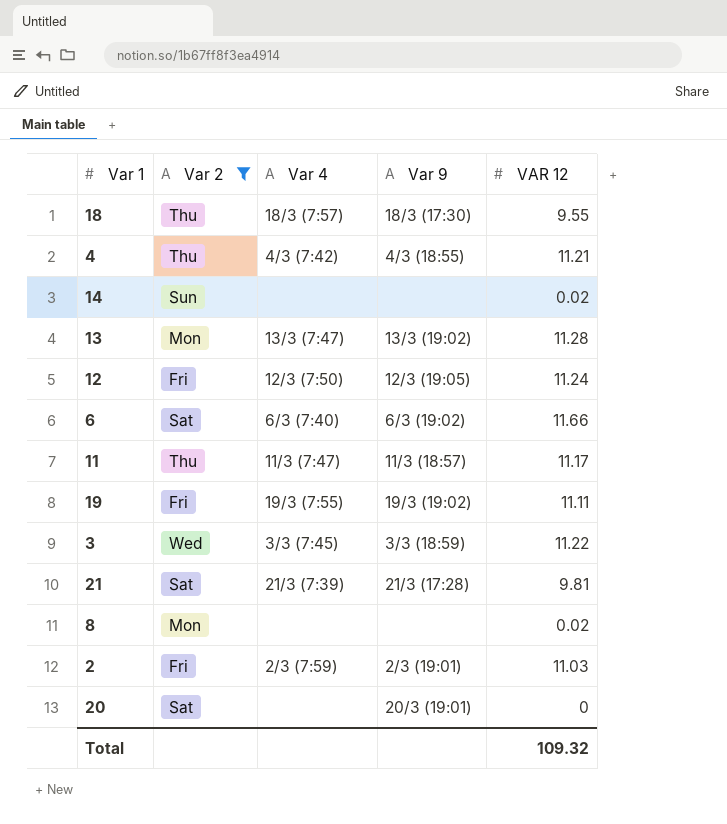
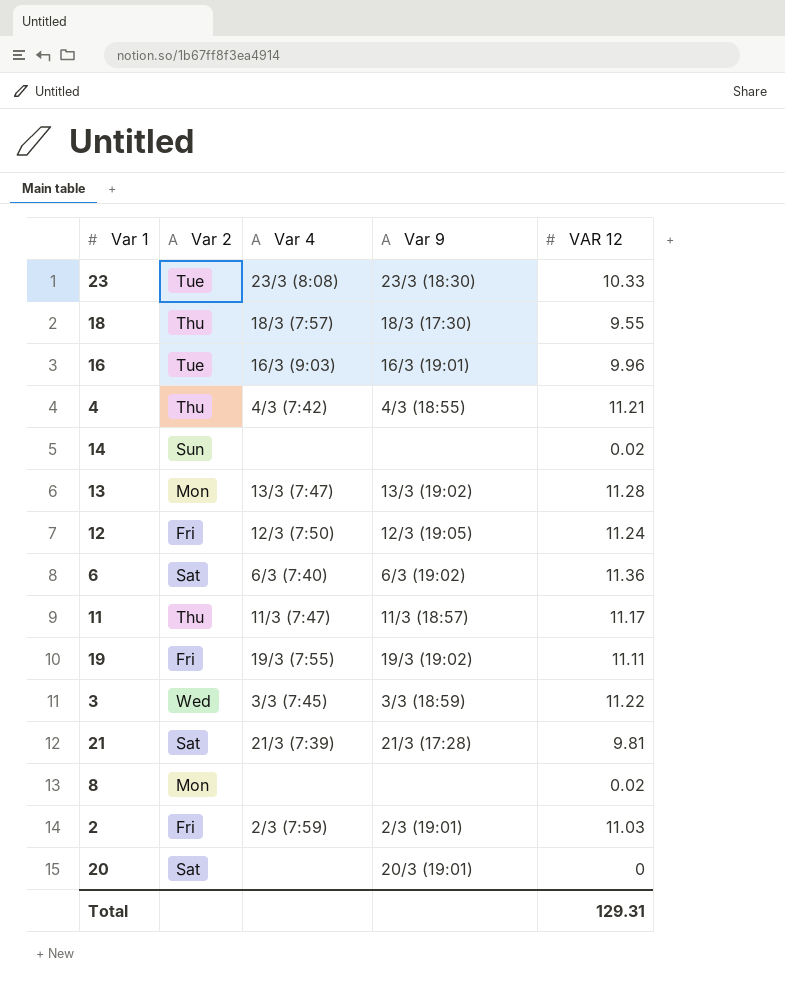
filter: Var 2 != Tue -> none
6 | VAR 12: 11.66 -> 11.36
Total | VAR 12: 109.32 -> 129.31

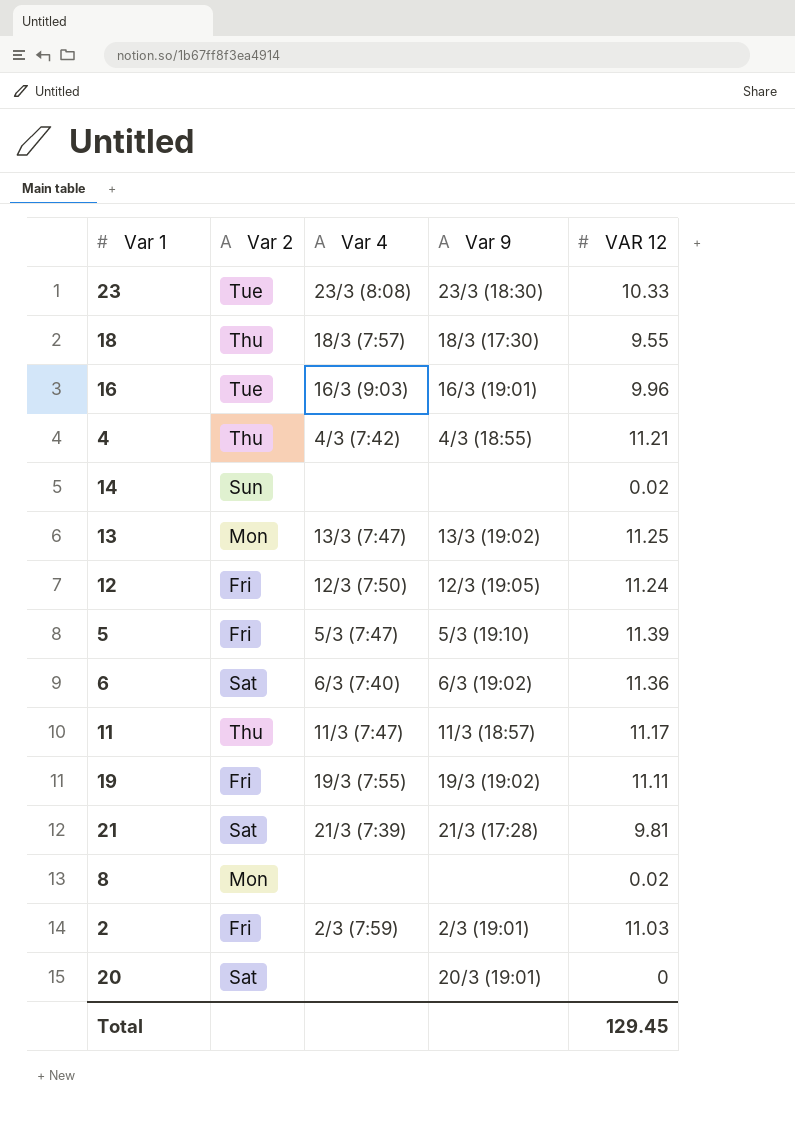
row 3: Wed | 3/3 (7:45) | 3/3 (18:59) | 11.22 -> none
13 | VAR 12: 11.28 -> 11.25
row 5: none -> Fri | 5/3 (7:47) | 5/3 (19:10) | 11.39
Total | VAR 12: 129.31 -> 129.45

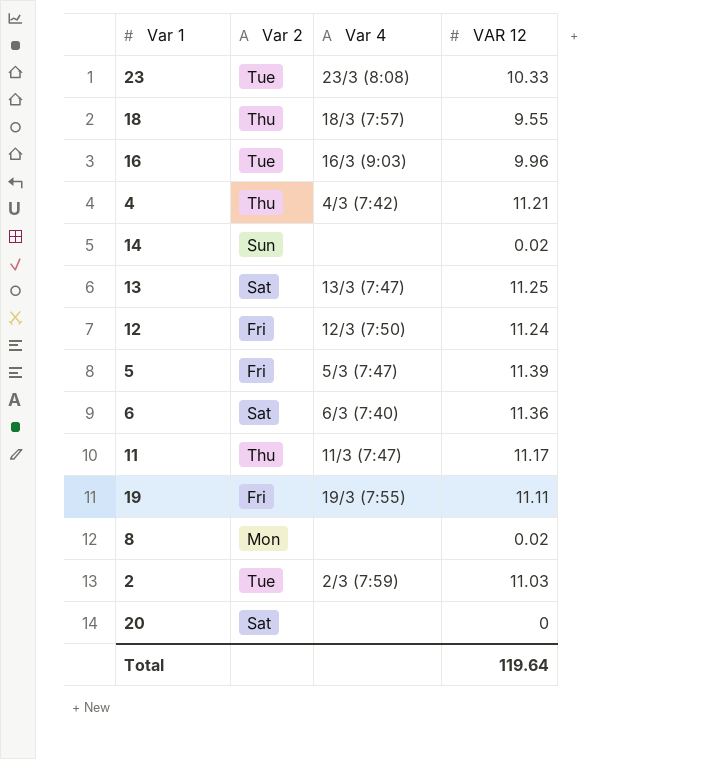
column Var 9 | position: 4 -> none
row 21: Sat | 21/3 (7:39) | 21/3 (17:28) | 9.81 -> none
13 | Var 2: Mon -> Sat
2 | Var 2: Fri -> Tue
Total | VAR 12: 129.45 -> 119.64

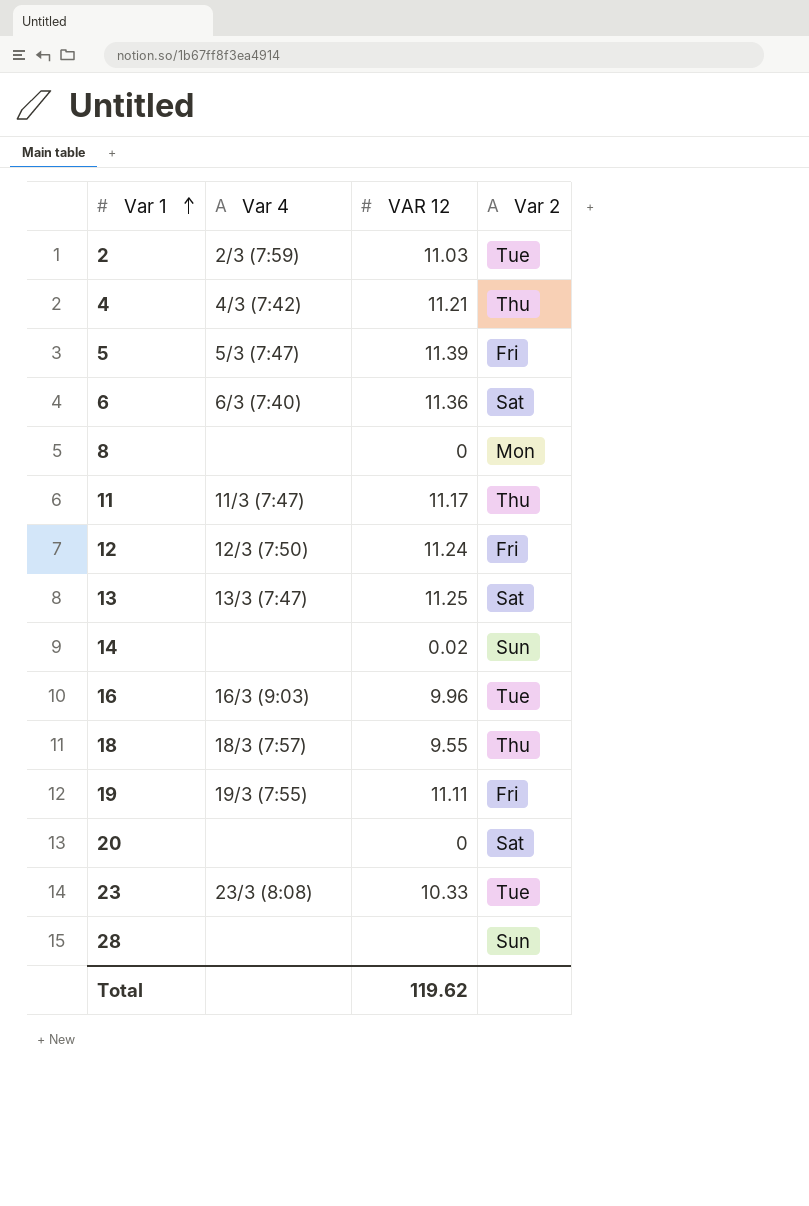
row order: none -> Var 1 ascending
column Var 2 | position: 2 -> 4
8 | VAR 12: 0.02 -> 0
row 28: none -> none | none | Sun
Total | VAR 12: 119.64 -> 119.62

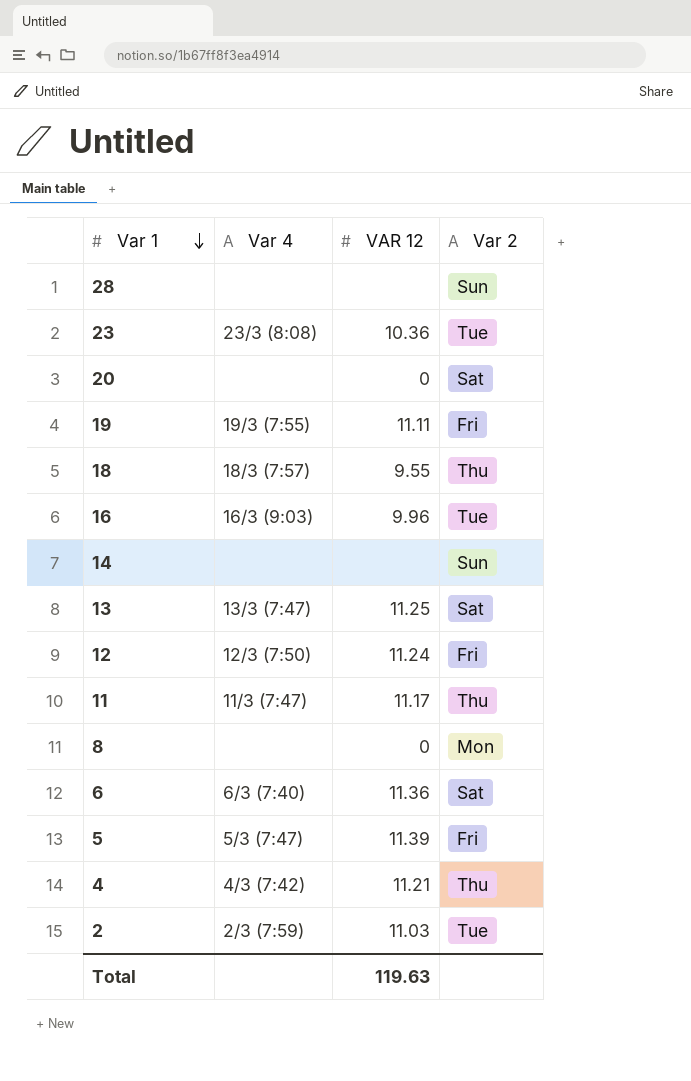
row order: Var 1 ascending -> Var 1 descending
23 | VAR 12: 10.33 -> 10.36
14 | VAR 12: 0.02 -> none
Total | VAR 12: 119.62 -> 119.63

